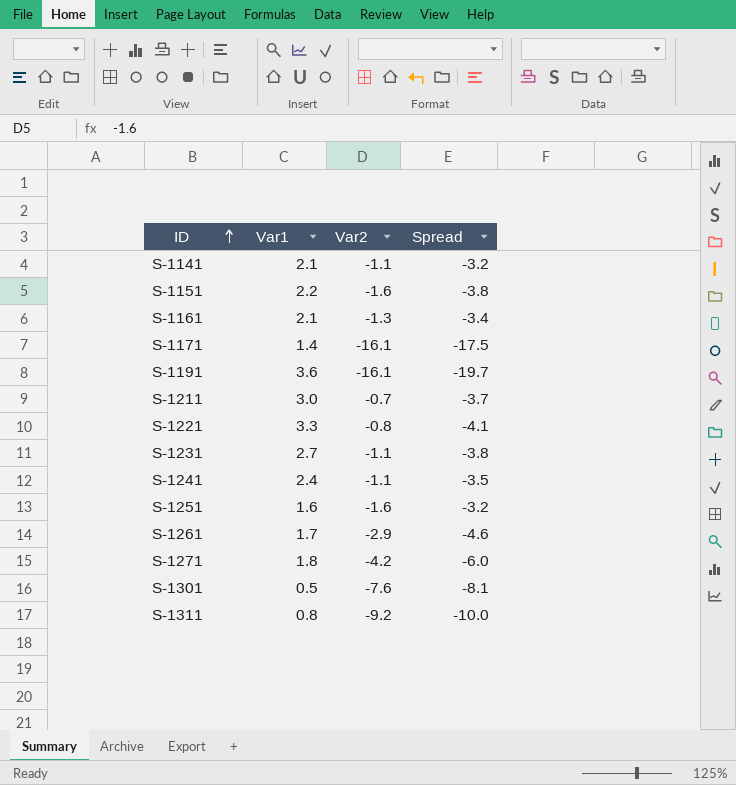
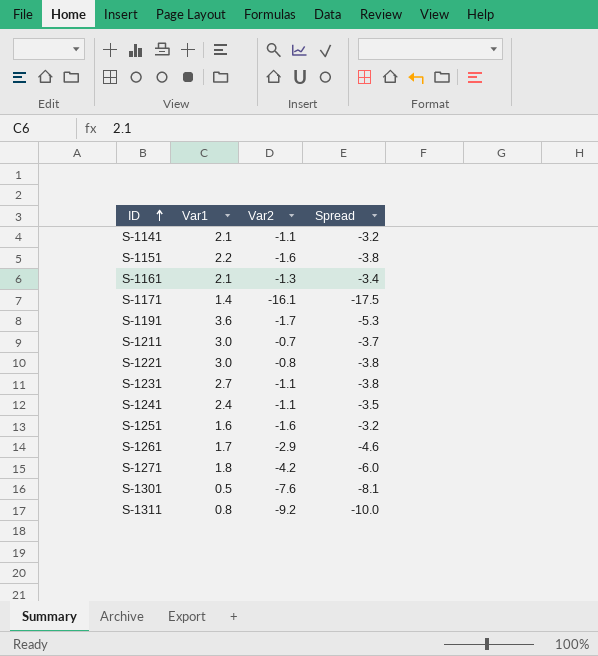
S-1191 | Var2: -16.1 -> -1.7
S-1191 | Spread: -19.7 -> -5.3
S-1221 | Var1: 3.3 -> 3.0
S-1221 | Spread: -4.1 -> -3.8

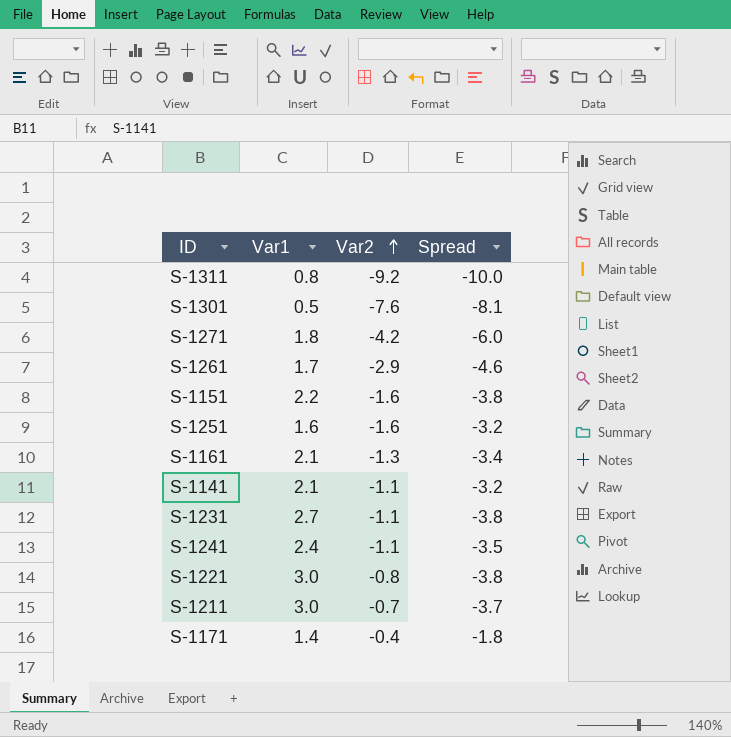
row order: ID ascending -> Var2 ascending
row S-1191: 3.6 | -1.7 | -5.3 -> none
S-1171 | Var2: -16.1 -> -0.4
S-1171 | Spread: -17.5 -> -1.8

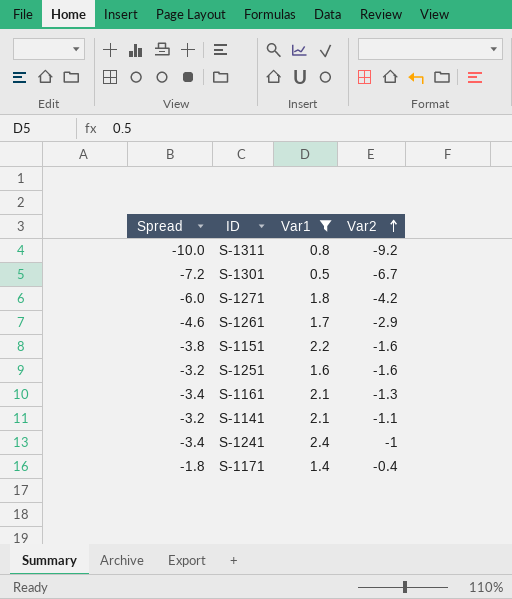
filter: none -> Var1 <= 2.4
column Spread | position: 4 -> 1
S-1301 | Spread: -8.1 -> -7.2
S-1301 | Var2: -7.6 -> -6.7
S-1241 | Spread: -3.5 -> -3.4
S-1241 | Var2: -1.1 -> -1

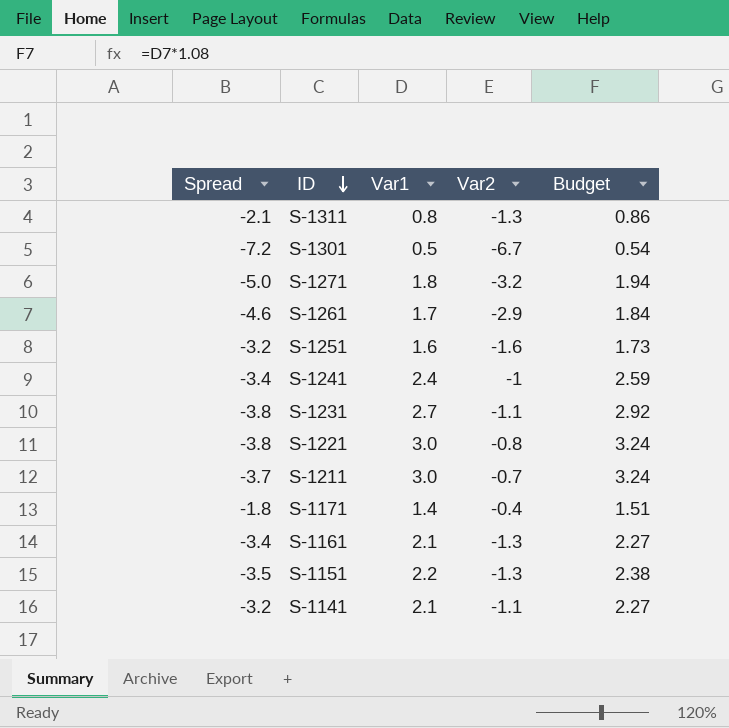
filter: Var1 <= 2.4 -> none
row order: Var2 ascending -> ID descending
column Budget | formula: none -> [Var1] * 1.08
S-1311 | Spread: -10.0 -> -2.1
S-1311 | Var2: -9.2 -> -1.3
S-1271 | Spread: -6.0 -> -5.0
S-1271 | Var2: -4.2 -> -3.2
S-1151 | Spread: -3.8 -> -3.5
S-1151 | Var2: -1.6 -> -1.3

